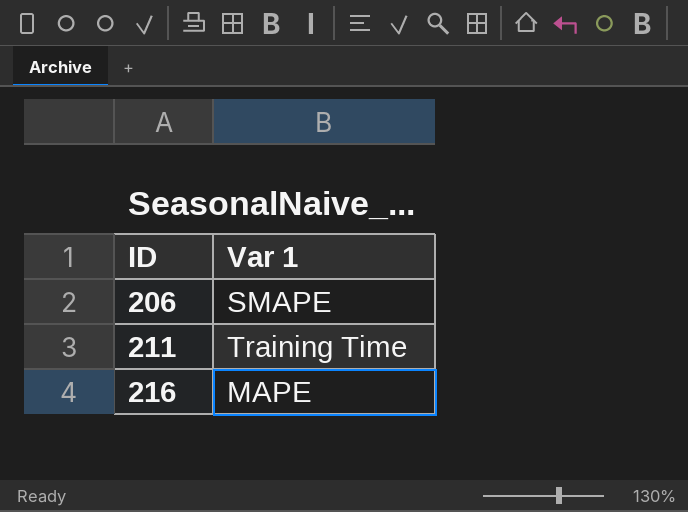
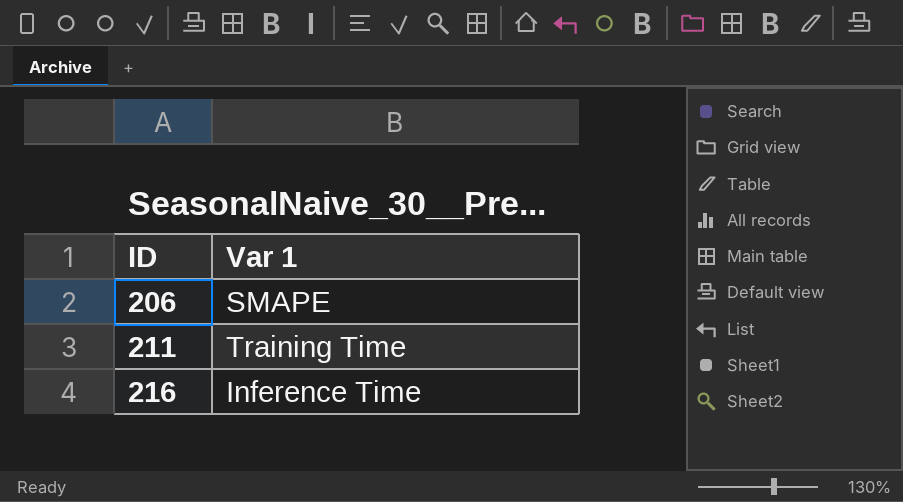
216 | Var 1: MAPE -> Inference Time

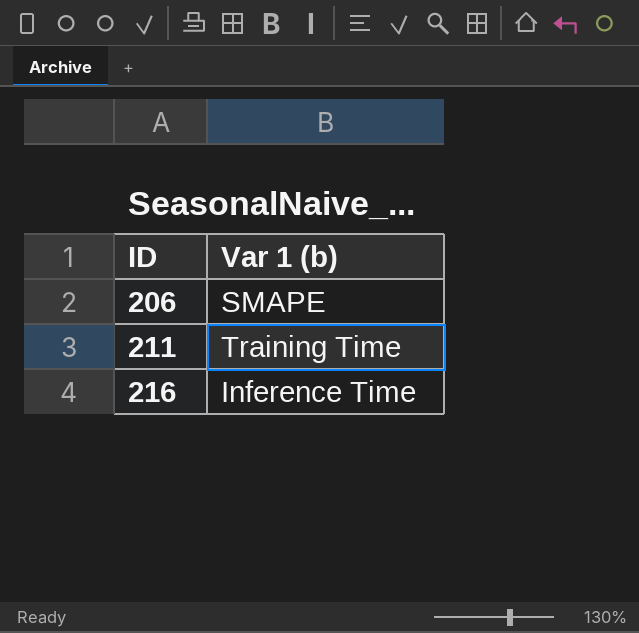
column name: Var 1 -> Var 1 (b)

